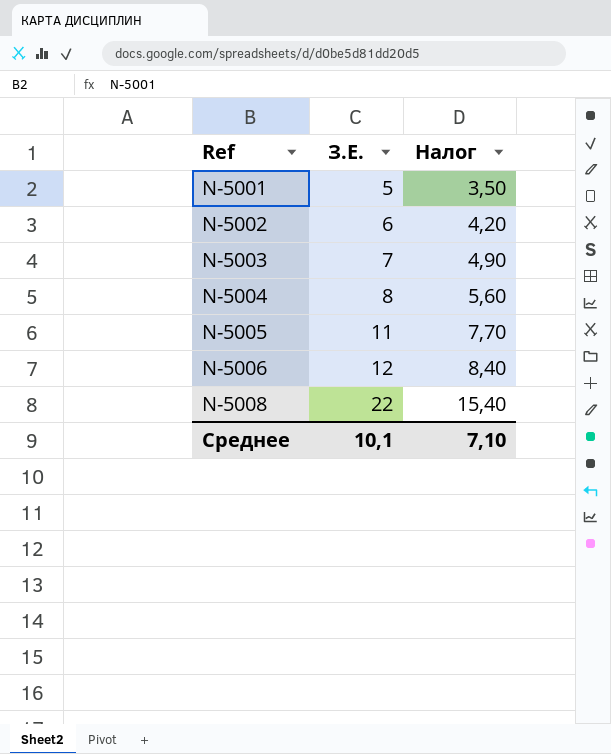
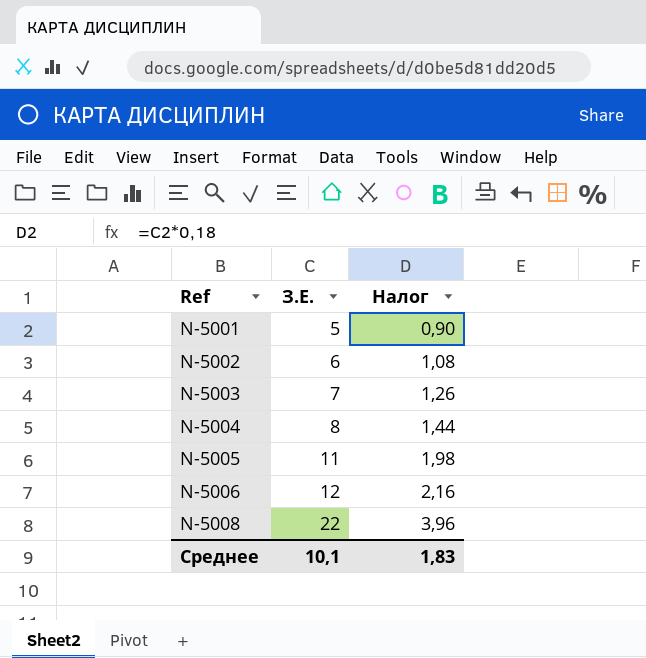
column Налог | formula: [З.Е.] * 0,7 -> [З.Е.] * 0,18
Среднее | Налог: 7,10 -> 1,83

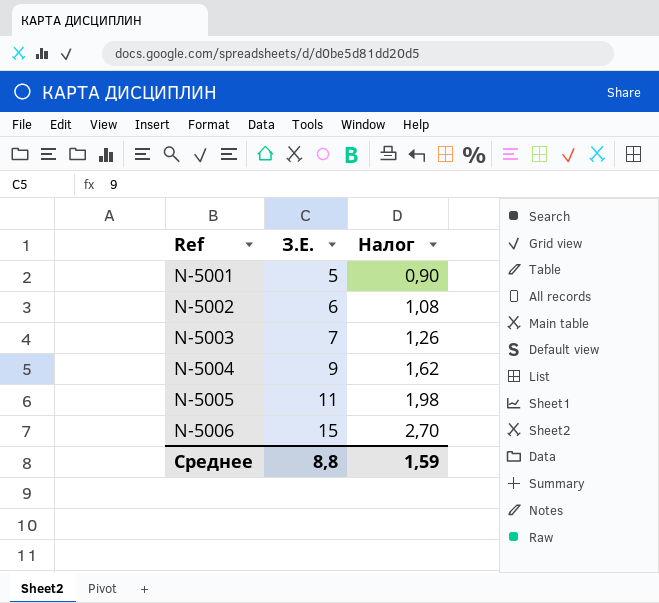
row N-5008: 22 | 3,96 -> none
N-5004 | З.Е.: 8 -> 9
N-5004 | Налог: 1,44 -> 1,62
N-5006 | З.Е.: 12 -> 15
N-5006 | Налог: 2,16 -> 2,70
Среднее | З.Е.: 10,1 -> 8,8
Среднее | Налог: 1,83 -> 1,59

